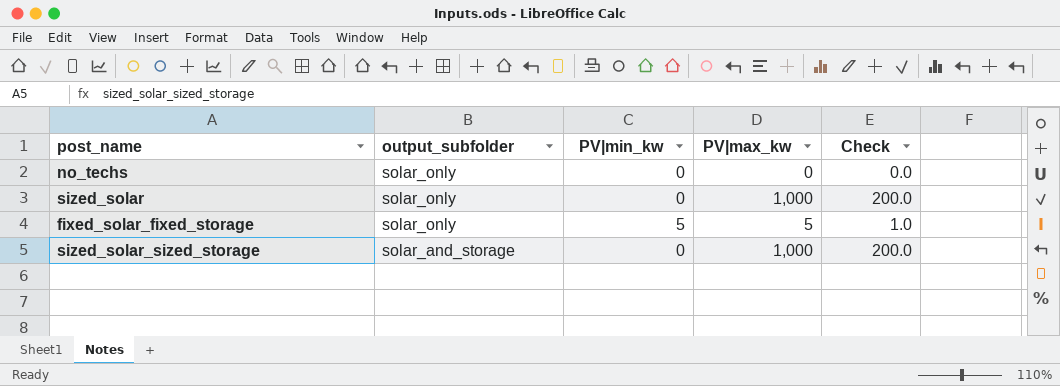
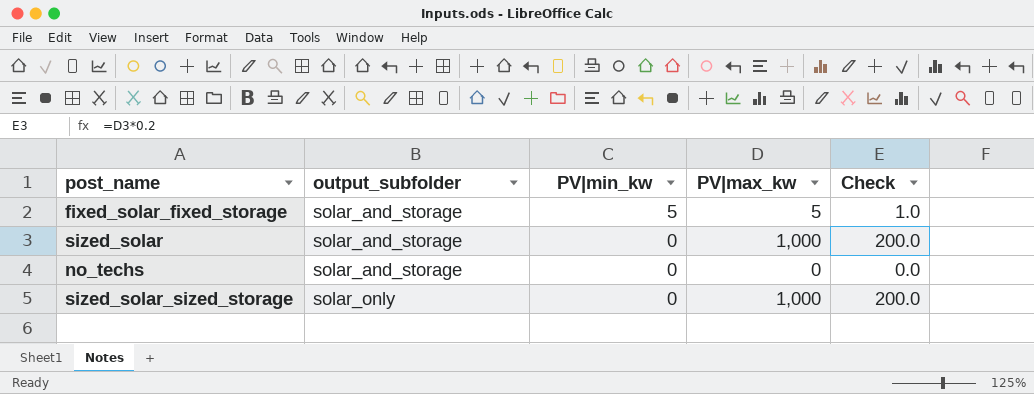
row order: output_subfolder descending -> output_subfolder ascending
fixed_solar_fixed_storage | output_subfolder: solar_only -> solar_and_storage
sized_solar | output_subfolder: solar_only -> solar_and_storage
no_techs | output_subfolder: solar_only -> solar_and_storage
sized_solar_sized_storage | output_subfolder: solar_and_storage -> solar_only

